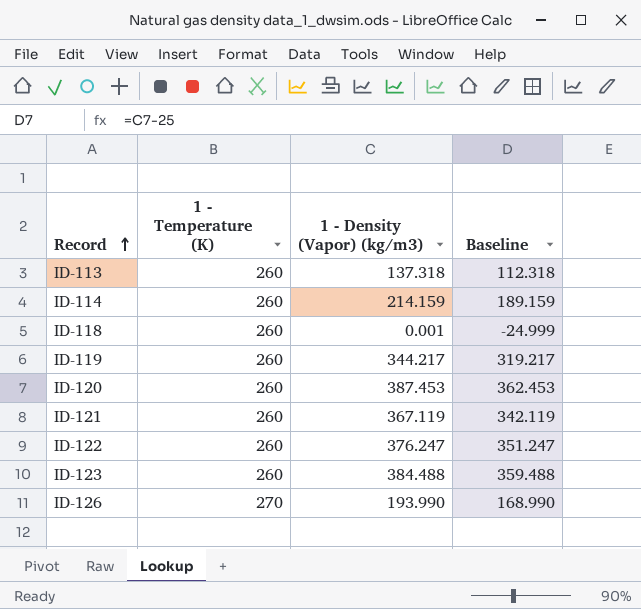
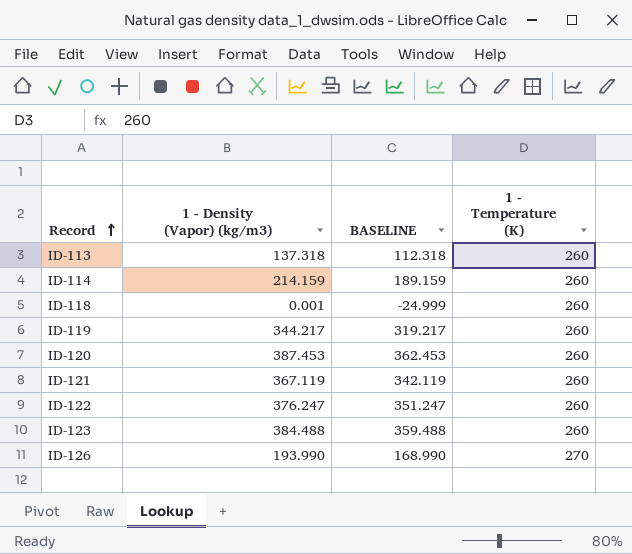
column name: Baseline -> BASELINE
column 1 - Temperature (K) | position: 2 -> 4

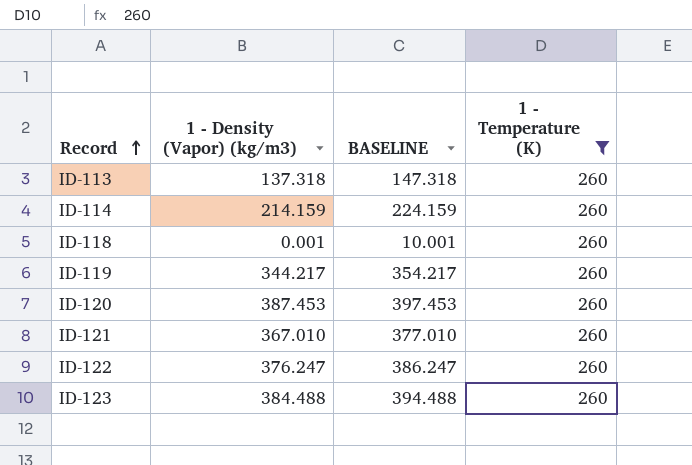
filter: none -> 1 - Temperature (K) = 260
column BASELINE | formula: [1 - Density (Vapor) (kg/m3)] - 25 -> [1 - Density (Vapor) (kg/m3)] + 10
ID-121 | 1 - Density (Vapor) (kg/m3): 367.119 -> 367.010

